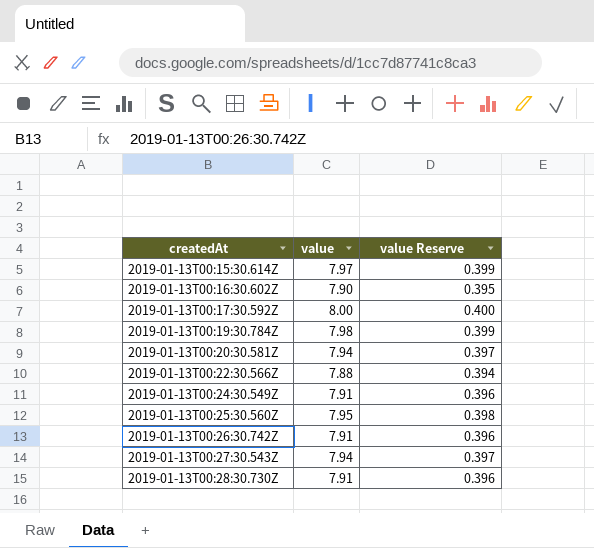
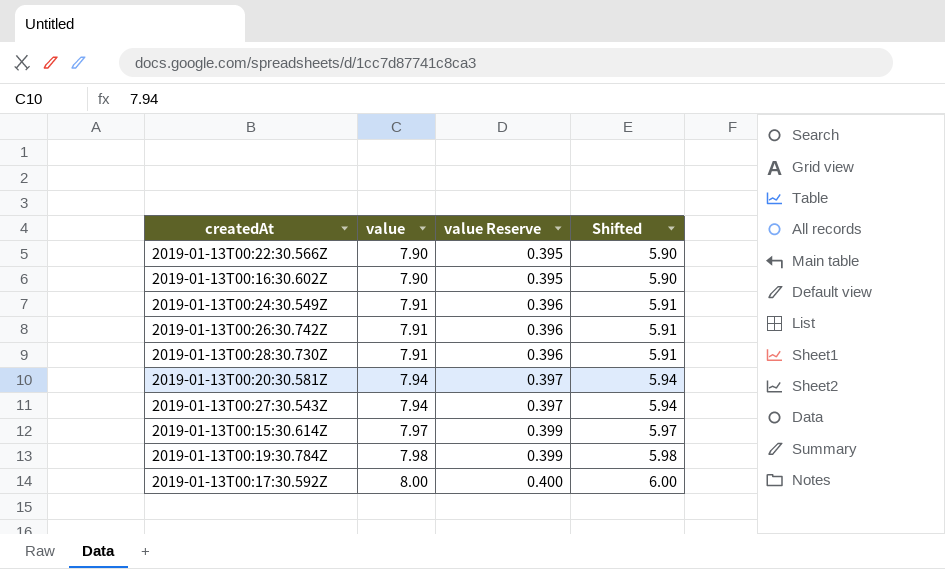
row order: createdAt ascending -> value ascending
column Shifted | formula: none -> [value] - 2
row 2019-01-13T00:25:30.560Z: 7.95 | 0.398 -> none
2019-01-13T00:22:30.566Z | value: 7.88 -> 7.90
2019-01-13T00:22:30.566Z | value Reserve: 0.394 -> 0.395

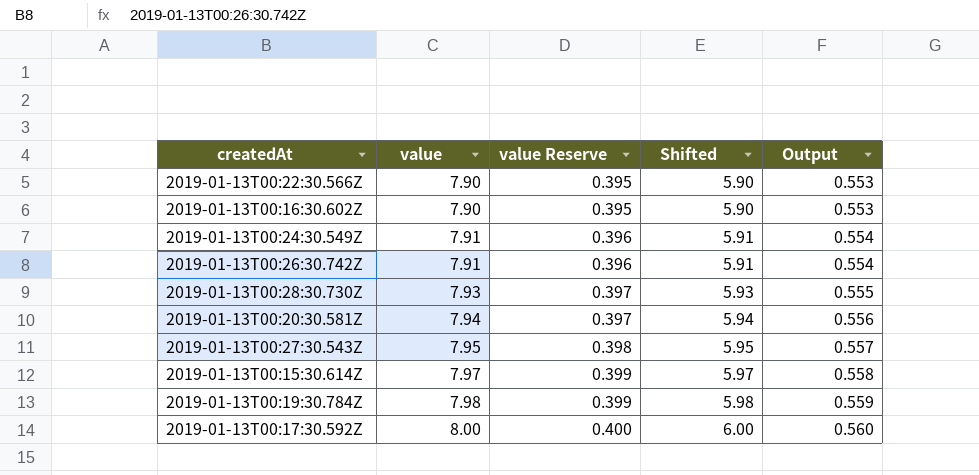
column Output | formula: none -> [value] * 0.07
2019-01-13T00:28:30.730Z | value: 7.91 -> 7.93
2019-01-13T00:28:30.730Z | value Reserve: 0.396 -> 0.397
2019-01-13T00:28:30.730Z | Shifted: 5.91 -> 5.93
2019-01-13T00:27:30.543Z | value: 7.94 -> 7.95
2019-01-13T00:27:30.543Z | value Reserve: 0.397 -> 0.398
2019-01-13T00:27:30.543Z | Shifted: 5.94 -> 5.95

